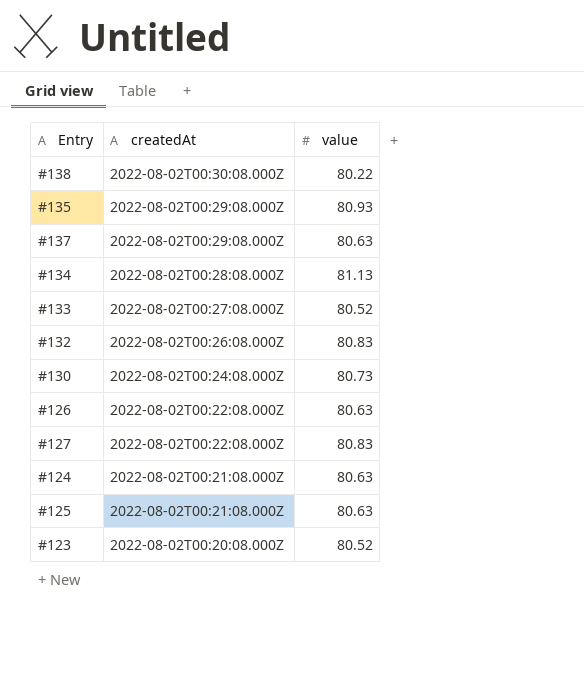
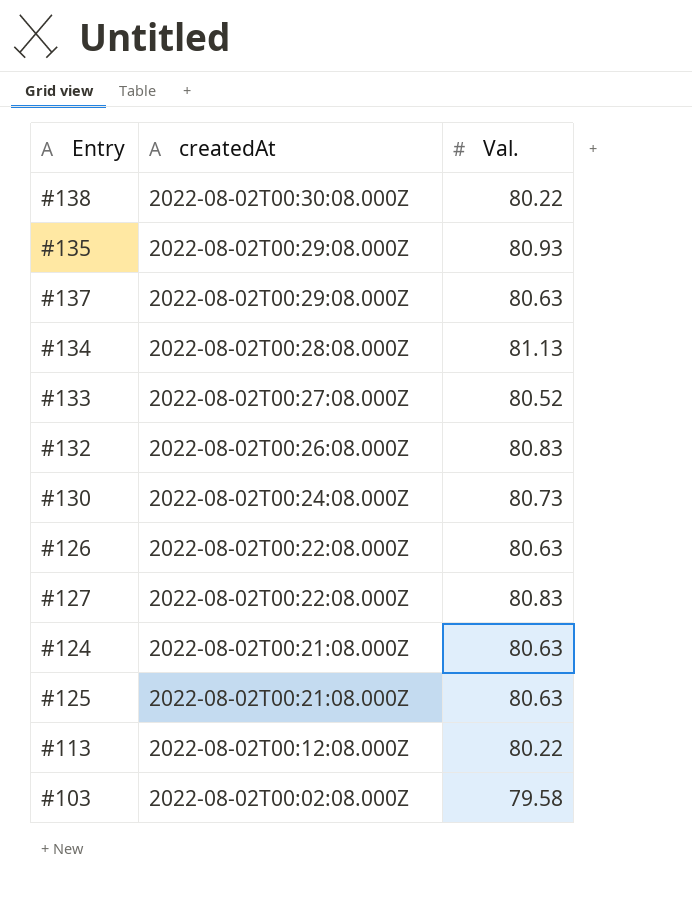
column name: value -> Val.
row #123: 2022-08-02T00:20:08.000Z | 80.52 -> none
row #113: none -> 2022-08-02T00:12:08.000Z | 80.22
row #103: none -> 2022-08-02T00:02:08.000Z | 79.58

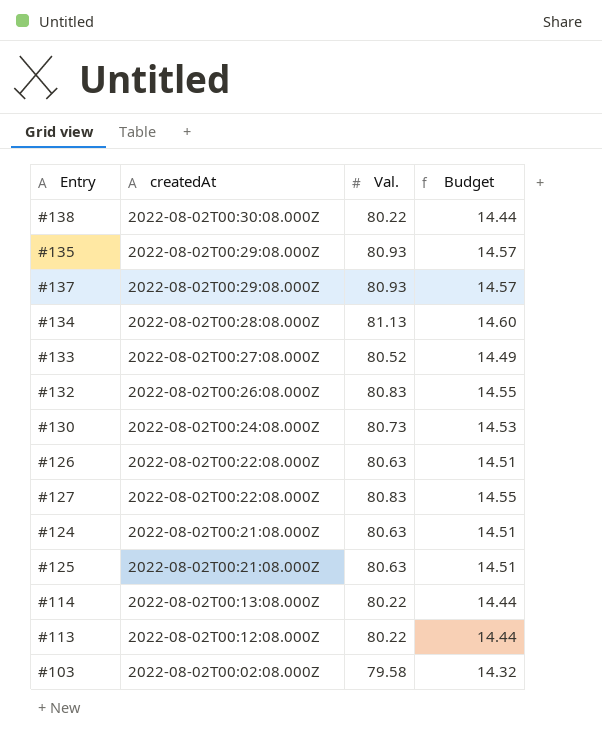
column Budget | formula: none -> [Val.] * 0.18
#137 | Val.: 80.63 -> 80.93
row #114: none -> 2022-08-02T00:13:08.000Z | 80.22 | 14.44

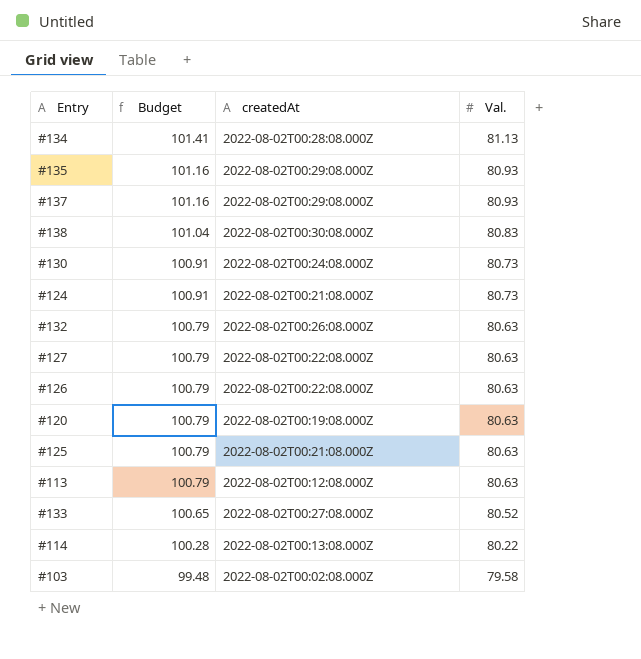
row order: createdAt descending -> Budget descending
column Budget | formula: [Val.] * 0.18 -> [Val.] * 1.25
column Budget | position: 4 -> 2
#138 | Val.: 80.22 -> 80.83
#124 | Val.: 80.63 -> 80.73
#132 | Val.: 80.83 -> 80.63
#127 | Val.: 80.83 -> 80.63
row #120: none -> 100.79 | 2022-08-02T00:19:08.000Z | 80.63
#113 | Val.: 80.22 -> 80.63

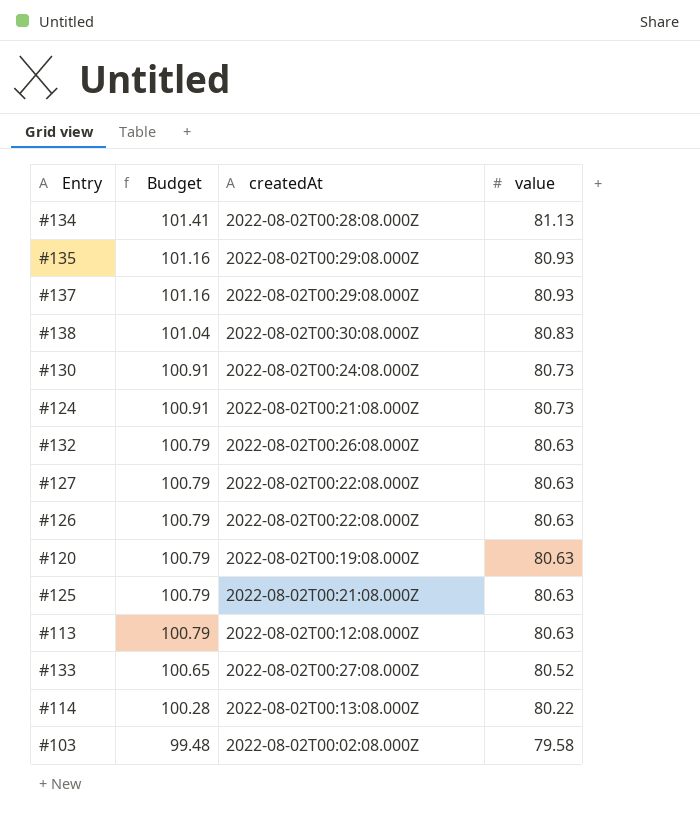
column name: Val. -> value

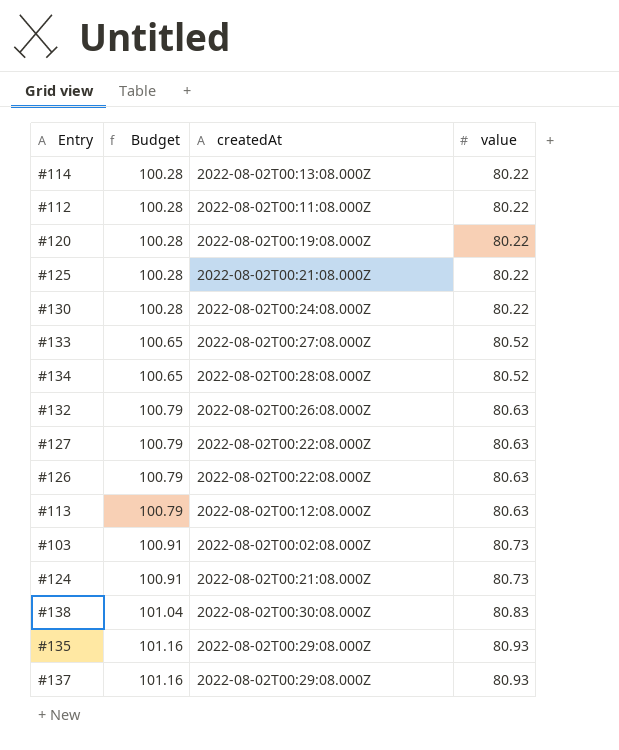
row order: Budget descending -> Budget ascending
row #112: none -> 100.28 | 2022-08-02T00:11:08.000Z | 80.22
#120 | Budget: 100.79 -> 100.28
#120 | value: 80.63 -> 80.22
#125 | Budget: 100.79 -> 100.28
#125 | value: 80.63 -> 80.22
#130 | Budget: 100.91 -> 100.28
#130 | value: 80.73 -> 80.22
#134 | Budget: 101.41 -> 100.65
#134 | value: 81.13 -> 80.52
#103 | Budget: 99.48 -> 100.91
#103 | value: 79.58 -> 80.73

